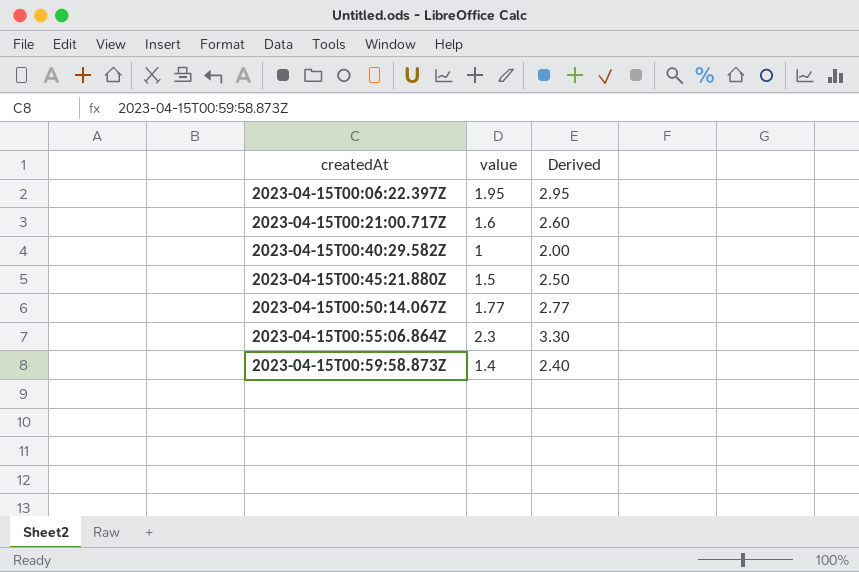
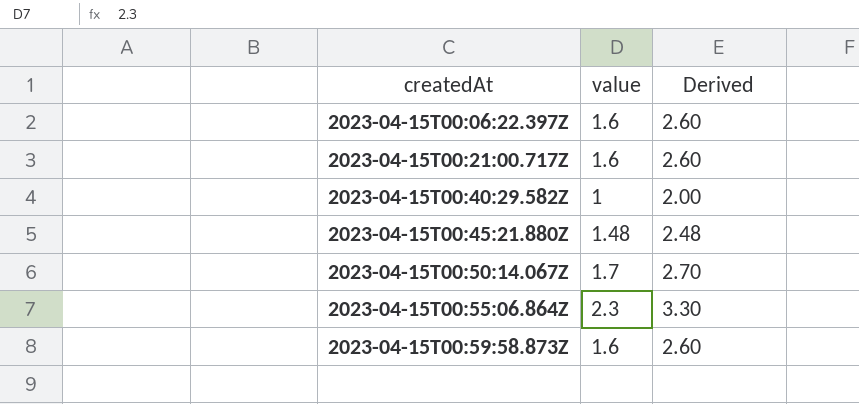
2023-04-15T00:06:22.397Z | value: 1.95 -> 1.6
2023-04-15T00:06:22.397Z | Derived: 2.95 -> 2.60
2023-04-15T00:45:21.880Z | value: 1.5 -> 1.48
2023-04-15T00:45:21.880Z | Derived: 2.50 -> 2.48
2023-04-15T00:50:14.067Z | value: 1.77 -> 1.7
2023-04-15T00:50:14.067Z | Derived: 2.77 -> 2.70
2023-04-15T00:59:58.873Z | value: 1.4 -> 1.6
2023-04-15T00:59:58.873Z | Derived: 2.40 -> 2.60

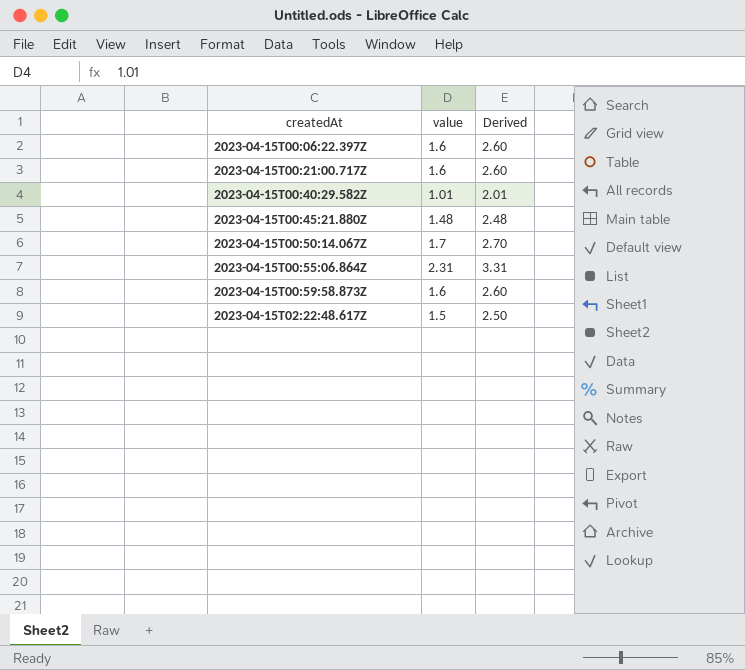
2023-04-15T00:40:29.582Z | value: 1 -> 1.01
2023-04-15T00:40:29.582Z | Derived: 2.00 -> 2.01
2023-04-15T00:55:06.864Z | value: 2.3 -> 2.31
2023-04-15T00:55:06.864Z | Derived: 3.30 -> 3.31
row 2023-04-15T02:22:48.617Z: none -> 1.5 | 2.50

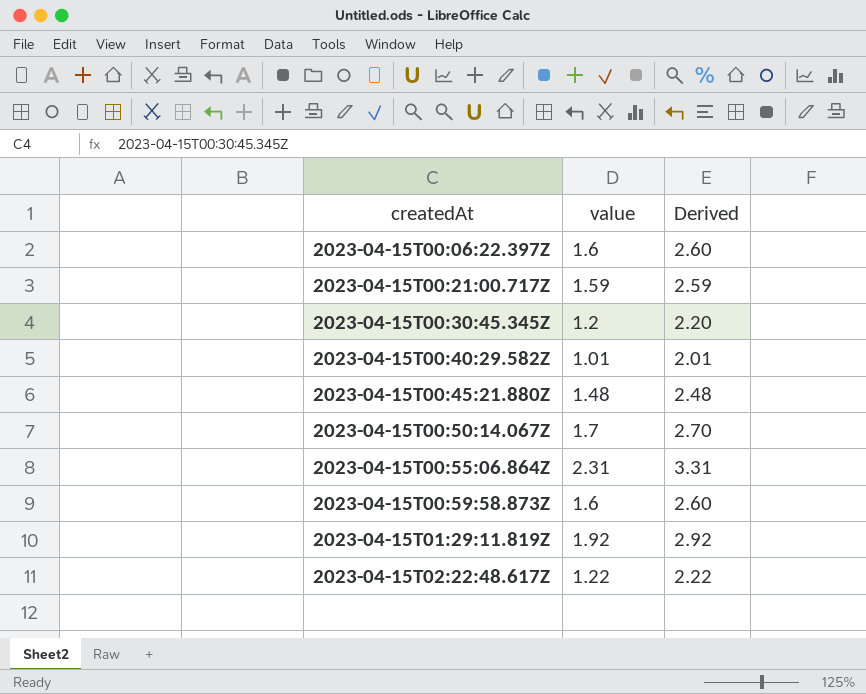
2023-04-15T00:21:00.717Z | value: 1.6 -> 1.59
2023-04-15T00:21:00.717Z | Derived: 2.60 -> 2.59
row 2023-04-15T00:30:45.345Z: none -> 1.2 | 2.20
row 2023-04-15T01:29:11.819Z: none -> 1.92 | 2.92
2023-04-15T02:22:48.617Z | value: 1.5 -> 1.22
2023-04-15T02:22:48.617Z | Derived: 2.50 -> 2.22

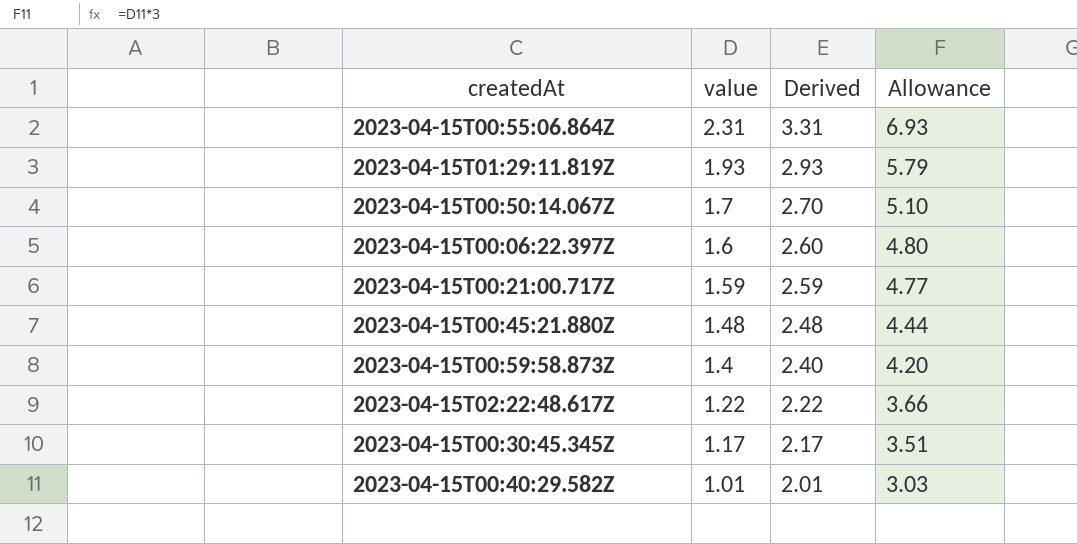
row order: createdAt ascending -> value descending
column Allowance | formula: none -> [value] * 3
2023-04-15T01:29:11.819Z | value: 1.92 -> 1.93
2023-04-15T01:29:11.819Z | Derived: 2.92 -> 2.93
2023-04-15T00:59:58.873Z | value: 1.6 -> 1.4
2023-04-15T00:59:58.873Z | Derived: 2.60 -> 2.40
2023-04-15T00:30:45.345Z | value: 1.2 -> 1.17
2023-04-15T00:30:45.345Z | Derived: 2.20 -> 2.17

